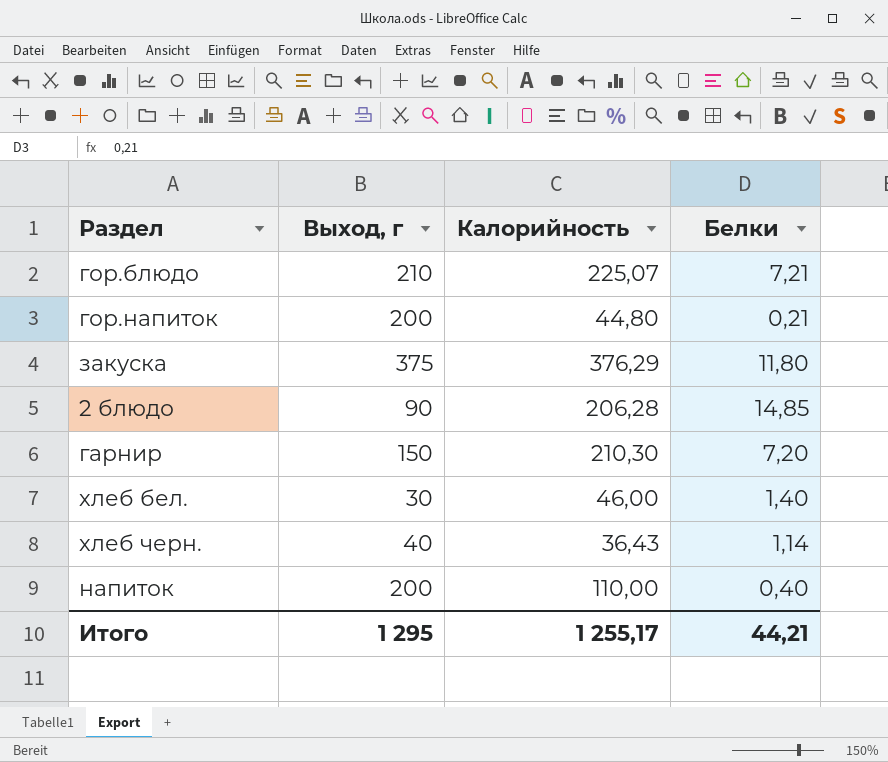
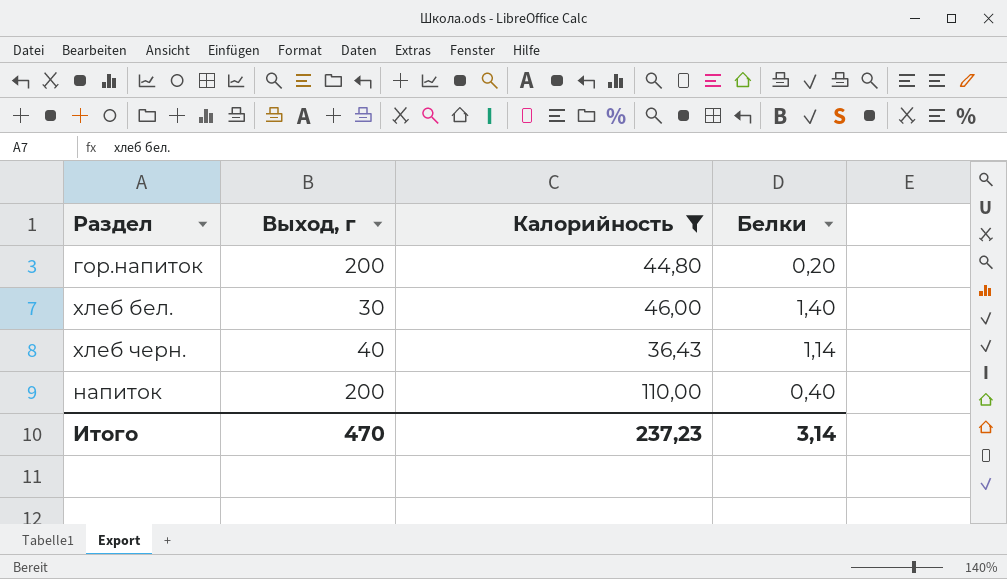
filter: none -> Калорийность <= 110,00
гор.напиток | Белки: 0,21 -> 0,20
Итого | Выход, г: 1 295 -> 470
Итого | Калорийность: 1 255,17 -> 237,23
Итого | Белки: 44,21 -> 3,14

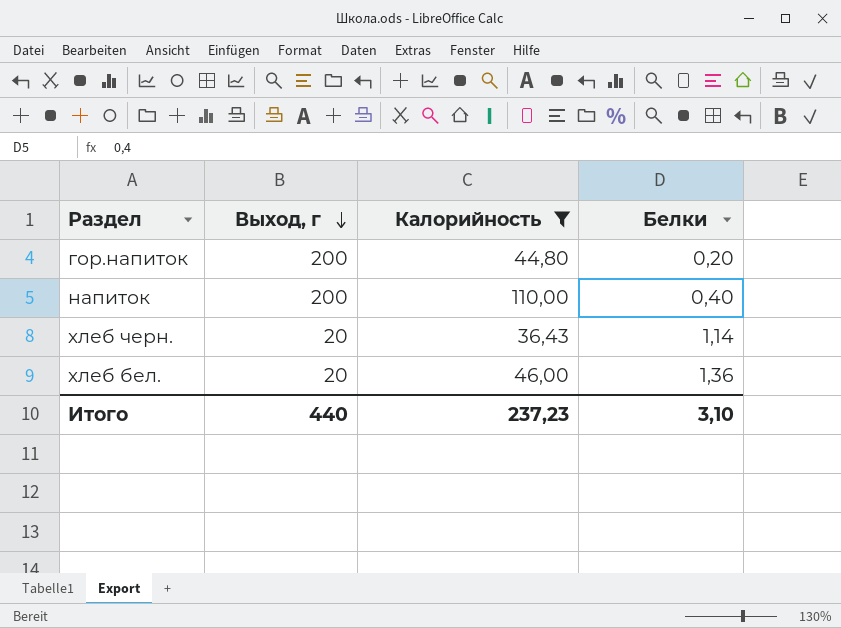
row order: none -> Выход, г descending
хлеб черн. | Выход, г: 40 -> 20
хлеб бел. | Выход, г: 30 -> 20
хлеб бел. | Белки: 1,40 -> 1,36
Итого | Выход, г: 470 -> 440
Итого | Белки: 3,14 -> 3,10

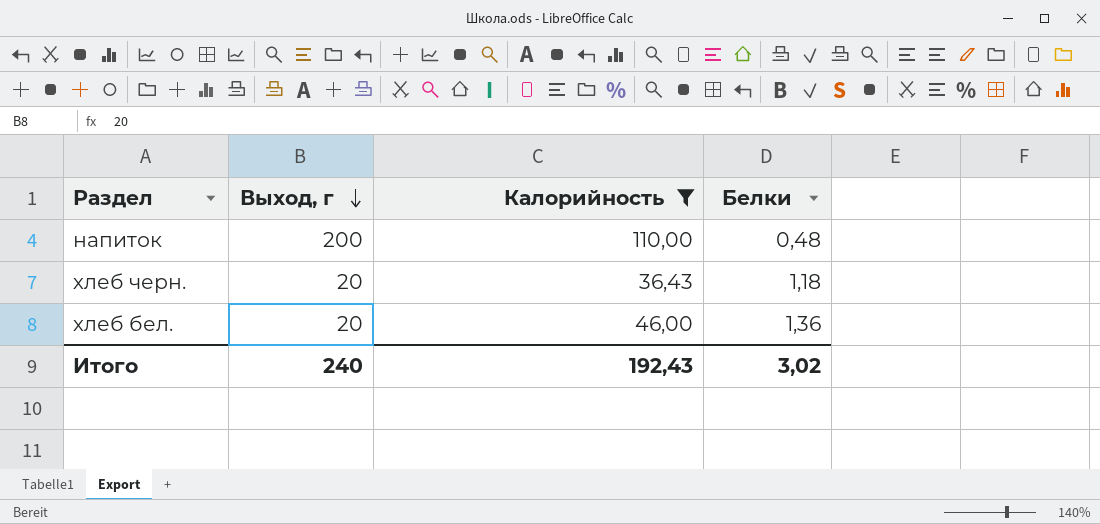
row гор.напиток: 200 | 44,80 | 0,20 -> none
напиток | Белки: 0,40 -> 0,48
хлеб черн. | Белки: 1,14 -> 1,18
Итого | Выход, г: 440 -> 240
Итого | Калорийность: 237,23 -> 192,43
Итого | Белки: 3,10 -> 3,02

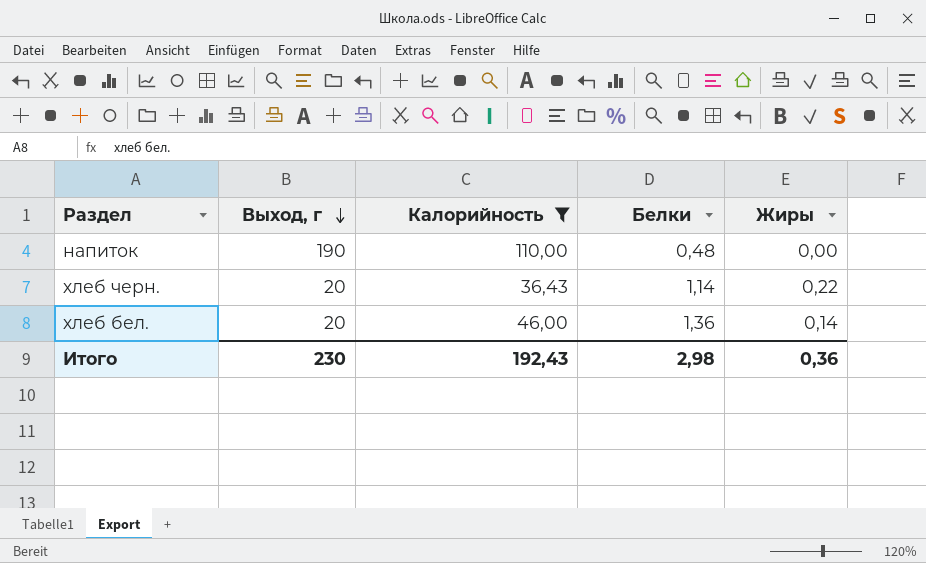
column Жиры | position: none -> 5
напиток | Выход, г: 200 -> 190
хлеб черн. | Белки: 1,18 -> 1,14
Итого | Выход, г: 240 -> 230
Итого | Белки: 3,02 -> 2,98

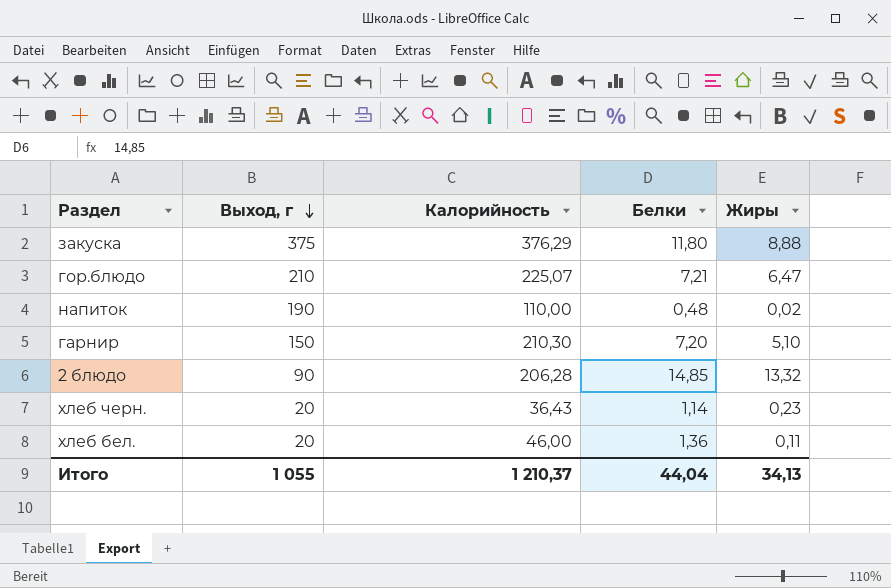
filter: Калорийность <= 110,00 -> none
напиток | Жиры: 0,00 -> 0,02
хлеб черн. | Жиры: 0,22 -> 0,23
хлеб бел. | Жиры: 0,14 -> 0,11
Итого | Выход, г: 230 -> 1 055
Итого | Калорийность: 192,43 -> 1 210,37
Итого | Белки: 2,98 -> 44,04
Итого | Жиры: 0,36 -> 34,13

